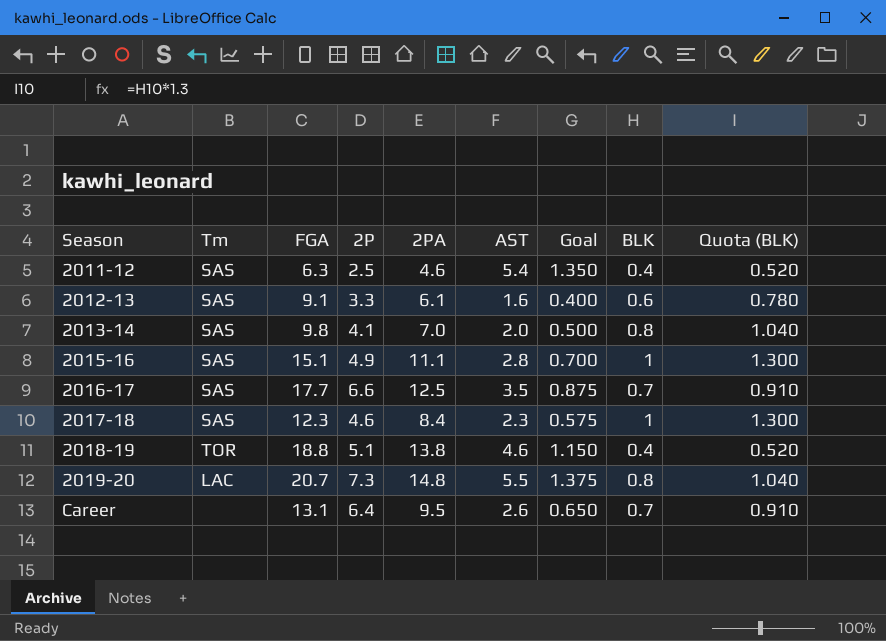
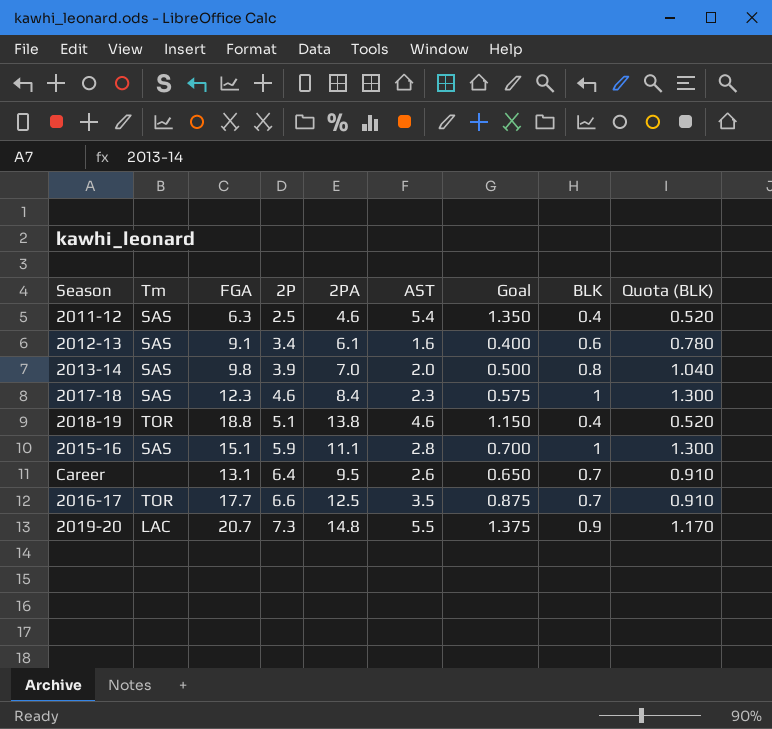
row order: Season ascending -> 2P ascending
2012-13 | 2P: 3.3 -> 3.4
2013-14 | 2P: 4.1 -> 3.9
2015-16 | 2P: 4.9 -> 5.9
2016-17 | Tm: SAS -> TOR
2019-20 | BLK: 0.8 -> 0.9
2019-20 | Quota (BLK): 1.040 -> 1.170

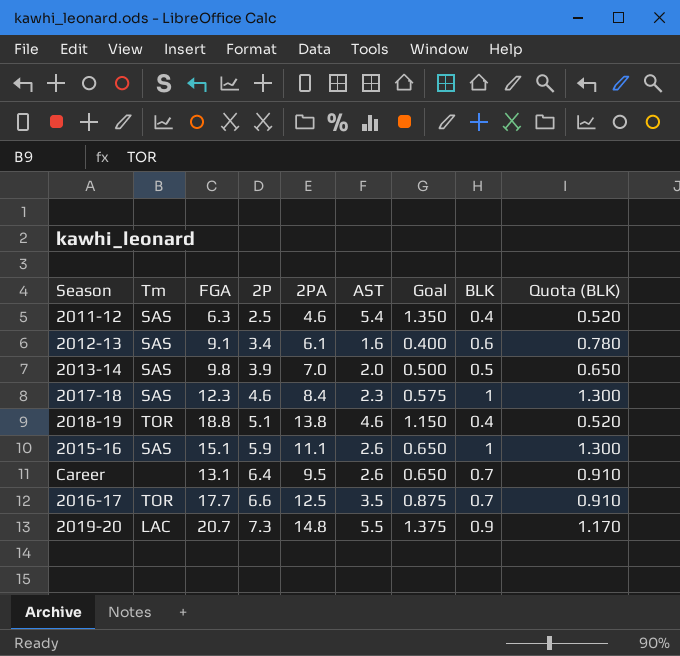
2013-14 | BLK: 0.8 -> 0.5
2013-14 | Quota (BLK): 1.040 -> 0.650
2015-16 | AST: 2.8 -> 2.6
2015-16 | Goal: 0.700 -> 0.650

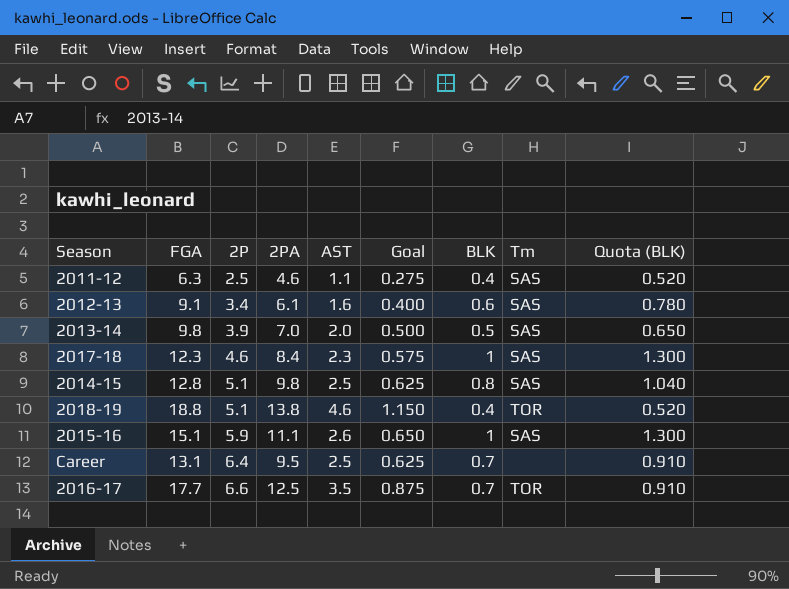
column Tm | position: 2 -> 8
row 2019-20: LAC | 20.7 | 7.3 | 14.8 | 5.5 | 1.375 | 0.9 | 1.170 -> none
2011-12 | AST: 5.4 -> 1.1
2011-12 | Goal: 1.350 -> 0.275
row 2014-15: none -> 12.8 | 5.1 | 9.8 | 2.5 | 0.625 | 0.8 | SAS | 1.040
Career | AST: 2.6 -> 2.5
Career | Goal: 0.650 -> 0.625

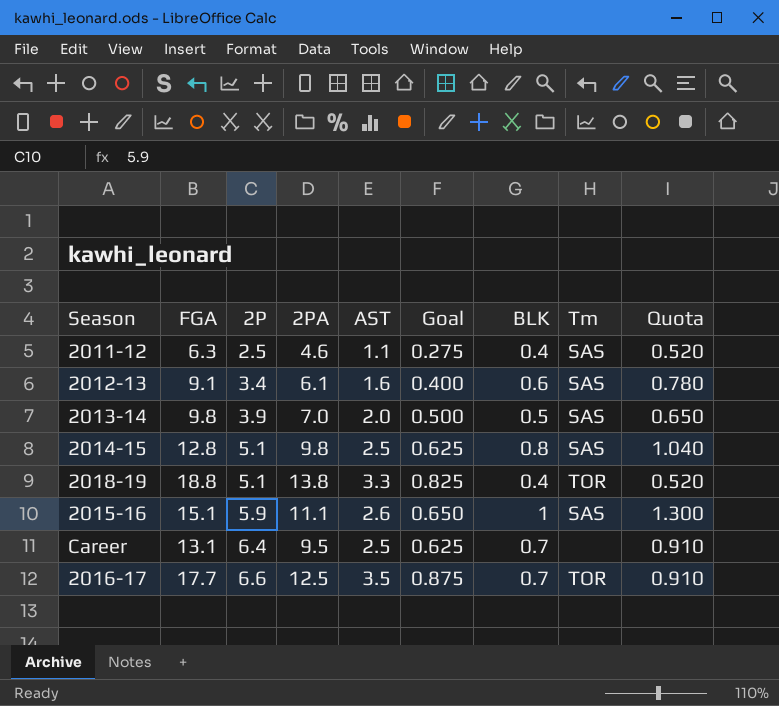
column name: Quota (BLK) -> Quota
row 2017-18: 12.3 | 4.6 | 8.4 | 2.3 | 0.575 | 1 | SAS | 1.300 -> none
2018-19 | AST: 4.6 -> 3.3
2018-19 | Goal: 1.150 -> 0.825

